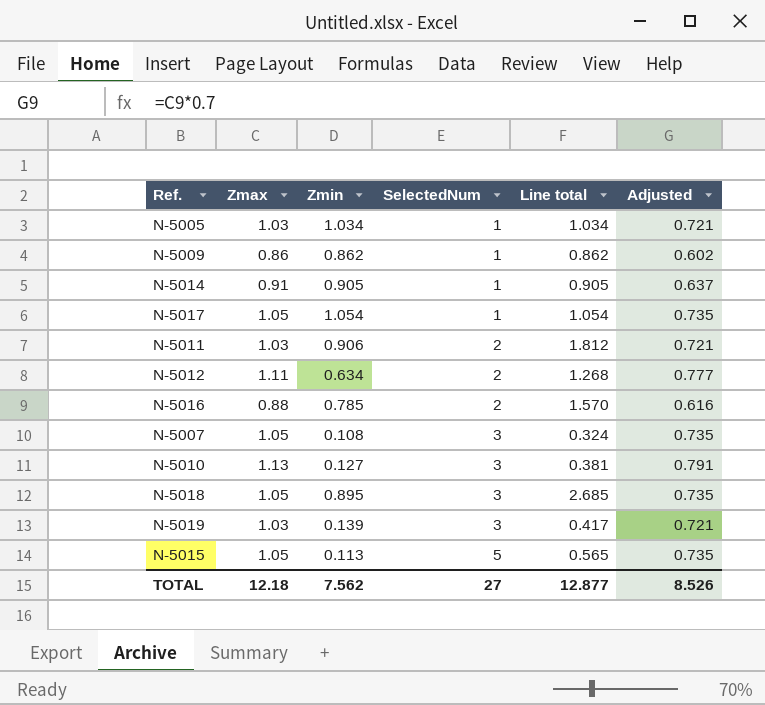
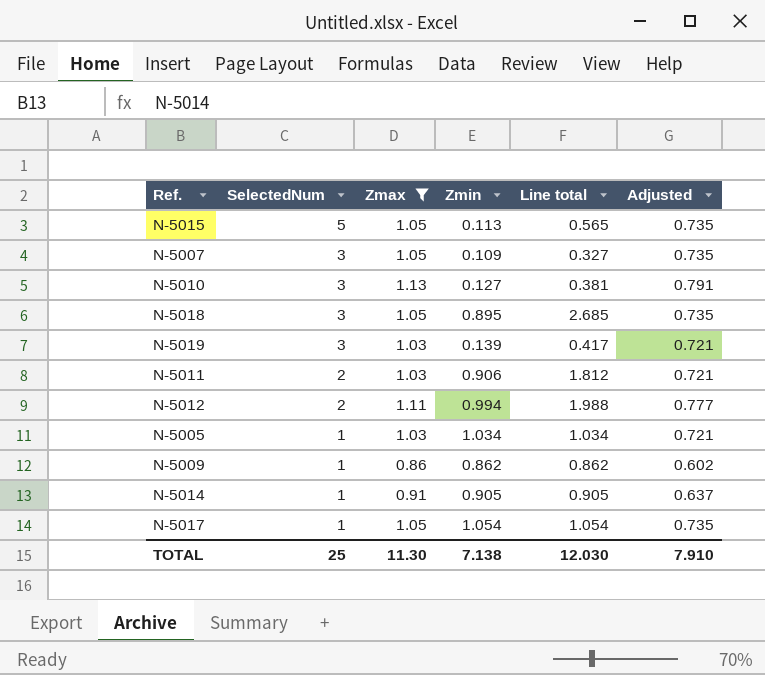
filter: none -> Zmax != 0.88
row order: SelectedNum ascending -> SelectedNum descending
column SelectedNum | position: 4 -> 2
N-5007 | Zmin: 0.108 -> 0.109
N-5007 | Line total: 0.324 -> 0.327
N-5012 | Zmin: 0.634 -> 0.994
N-5012 | Line total: 1.268 -> 1.988
TOTAL | SelectedNum: 27 -> 25
TOTAL | Zmax: 12.18 -> 11.30
TOTAL | Zmin: 7.562 -> 7.138
TOTAL | Line total: 12.877 -> 12.030
TOTAL | Adjusted: 8.526 -> 7.910

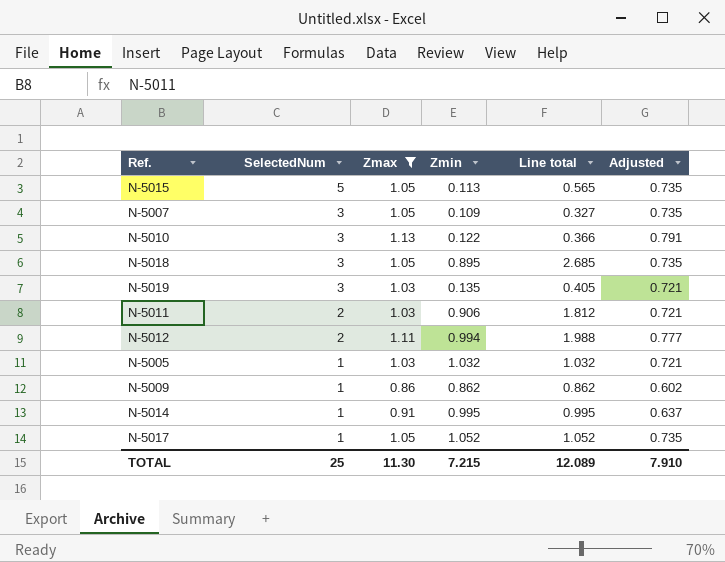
N-5010 | Zmin: 0.127 -> 0.122
N-5010 | Line total: 0.381 -> 0.366
N-5019 | Zmin: 0.139 -> 0.135
N-5019 | Line total: 0.417 -> 0.405
N-5005 | Zmin: 1.034 -> 1.032
N-5005 | Line total: 1.034 -> 1.032
N-5014 | Zmin: 0.905 -> 0.995
N-5014 | Line total: 0.905 -> 0.995
N-5017 | Zmin: 1.054 -> 1.052
N-5017 | Line total: 1.054 -> 1.052
TOTAL | Zmin: 7.138 -> 7.215
TOTAL | Line total: 12.030 -> 12.089

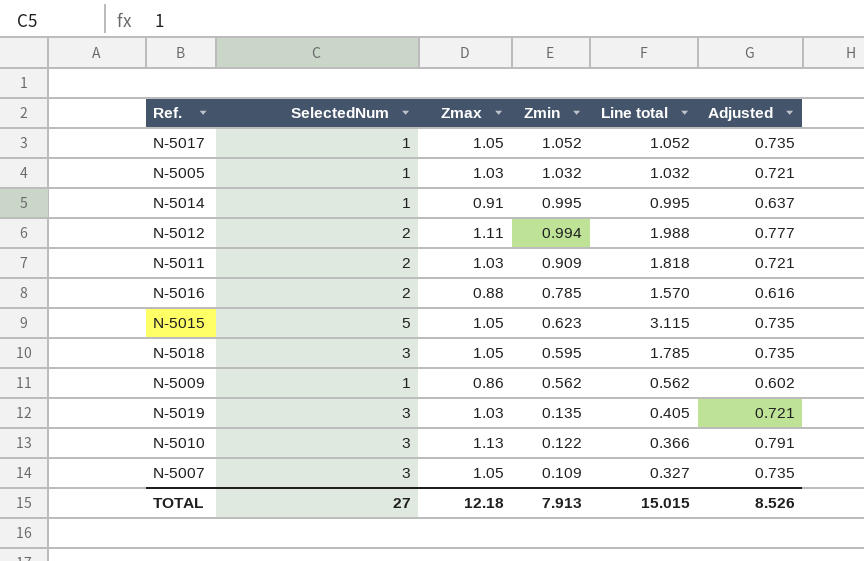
filter: Zmax != 0.88 -> none
row order: SelectedNum descending -> Zmin descending
N-5011 | Zmin: 0.906 -> 0.909
N-5011 | Line total: 1.812 -> 1.818
N-5015 | Zmin: 0.113 -> 0.623
N-5015 | Line total: 0.565 -> 3.115
N-5018 | Zmin: 0.895 -> 0.595
N-5018 | Line total: 2.685 -> 1.785
N-5009 | Zmin: 0.862 -> 0.562
N-5009 | Line total: 0.862 -> 0.562
TOTAL | SelectedNum: 25 -> 27
TOTAL | Zmax: 11.30 -> 12.18
TOTAL | Zmin: 7.215 -> 7.913
TOTAL | Line total: 12.089 -> 15.015
TOTAL | Adjusted: 7.910 -> 8.526

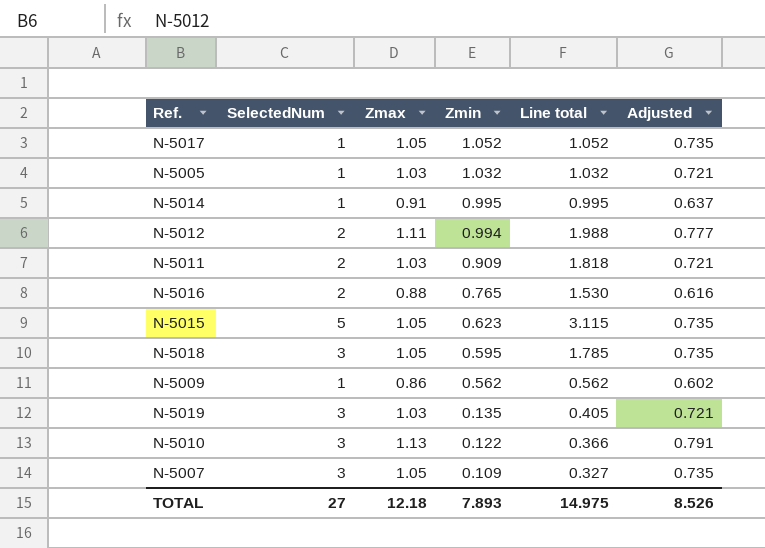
N-5016 | Zmin: 0.785 -> 0.765
N-5016 | Line total: 1.570 -> 1.530
TOTAL | Zmin: 7.913 -> 7.893
TOTAL | Line total: 15.015 -> 14.975

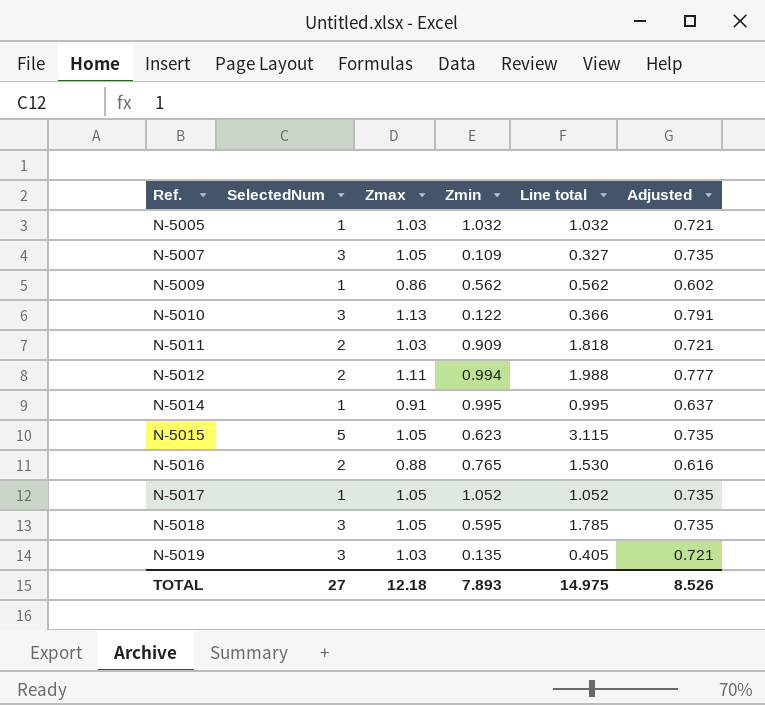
row order: Zmin descending -> Ref. ascending

